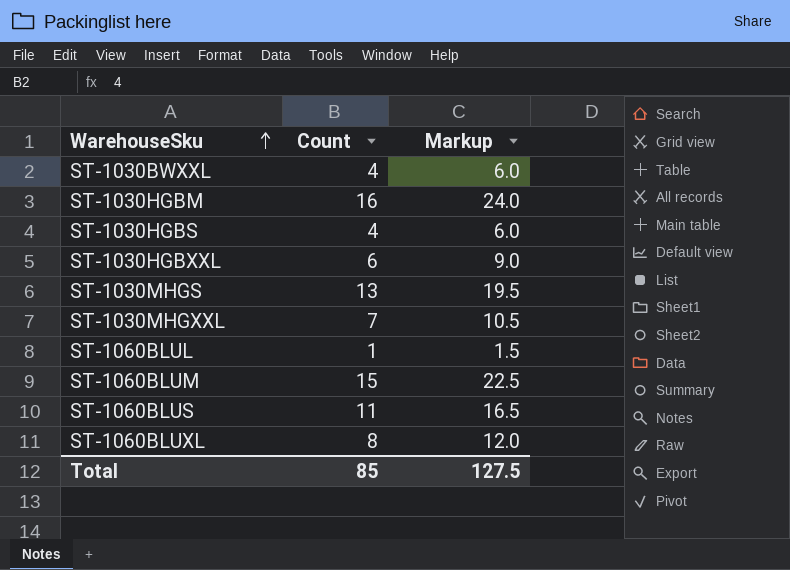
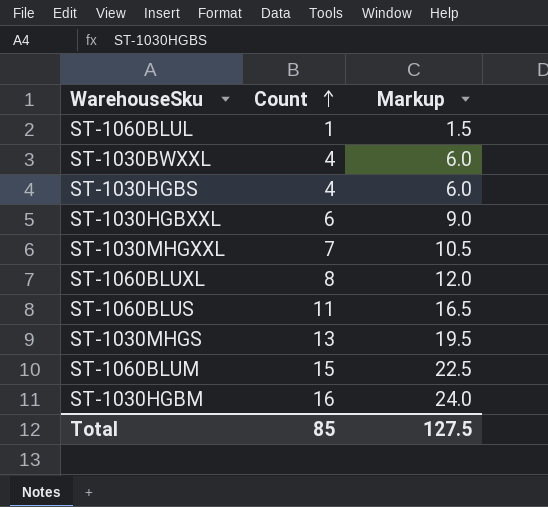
row order: WarehouseSku ascending -> Count ascending

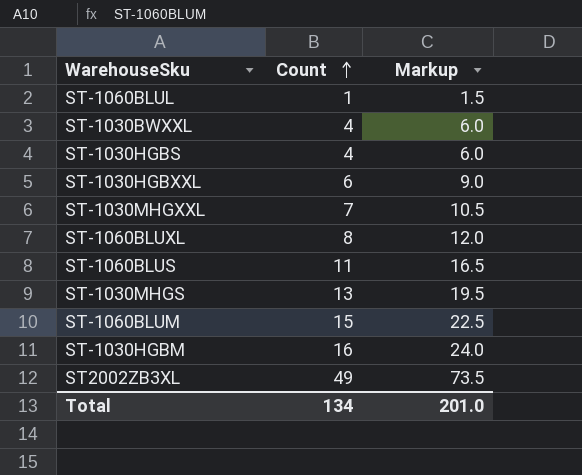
row ST2002ZB3XL: none -> 49 | 73.5
Total | Count: 85 -> 134
Total | Markup: 127.5 -> 201.0

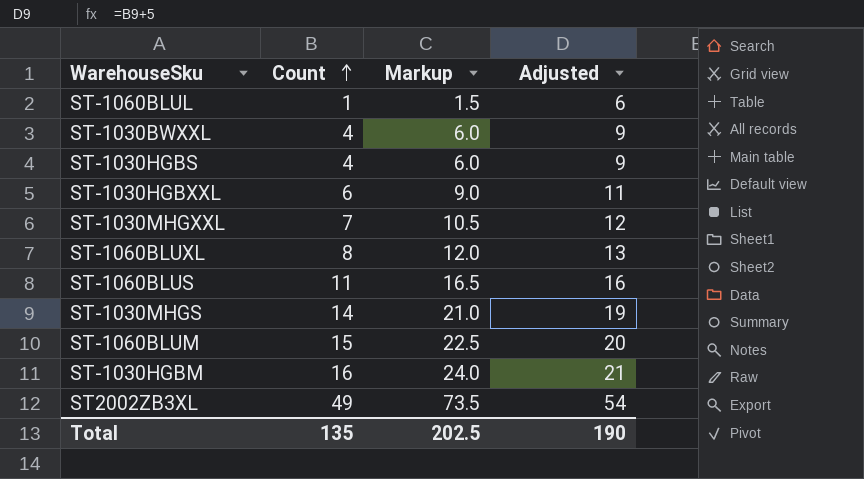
column Adjusted | formula: none -> [Count] + 5
ST-1030MHGS | Count: 13 -> 14
ST-1030MHGS | Markup: 19.5 -> 21.0
Total | Count: 134 -> 135
Total | Markup: 201.0 -> 202.5

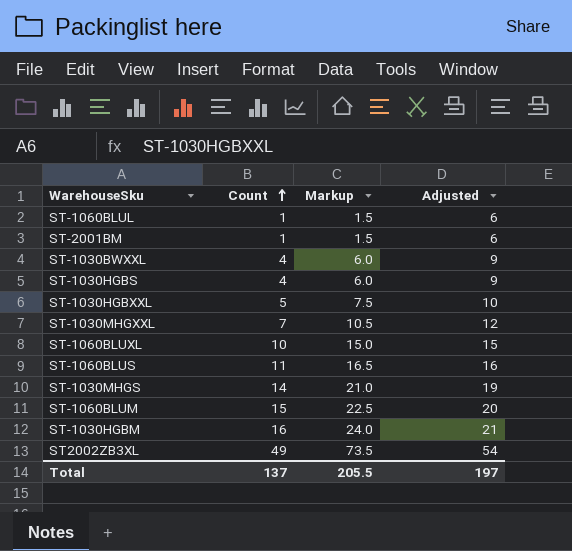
row ST-2001BM: none -> 1 | 1.5 | 6
ST-1030HGBXXL | Count: 6 -> 5
ST-1030HGBXXL | Markup: 9.0 -> 7.5
ST-1030HGBXXL | Adjusted: 11 -> 10
ST-1060BLUXL | Count: 8 -> 10
ST-1060BLUXL | Markup: 12.0 -> 15.0
ST-1060BLUXL | Adjusted: 13 -> 15
Total | Count: 135 -> 137
Total | Markup: 202.5 -> 205.5
Total | Adjusted: 190 -> 197

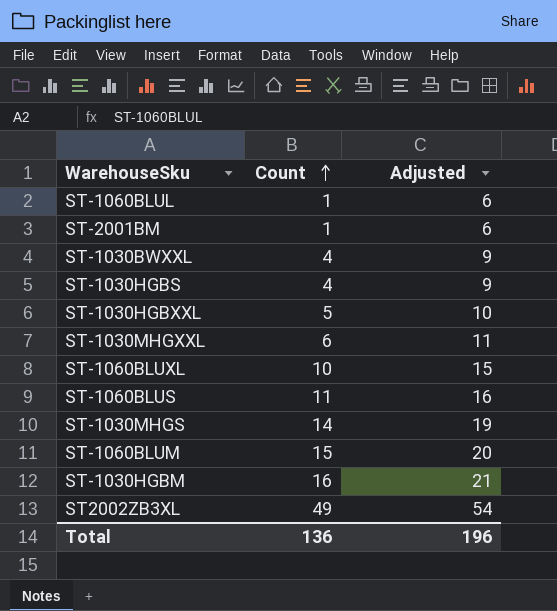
column Markup | formula: [Count] * 1.5 -> none
ST-1030MHGXXL | Count: 7 -> 6
ST-1030MHGXXL | Adjusted: 12 -> 11
Total | Count: 137 -> 136
Total | Adjusted: 197 -> 196

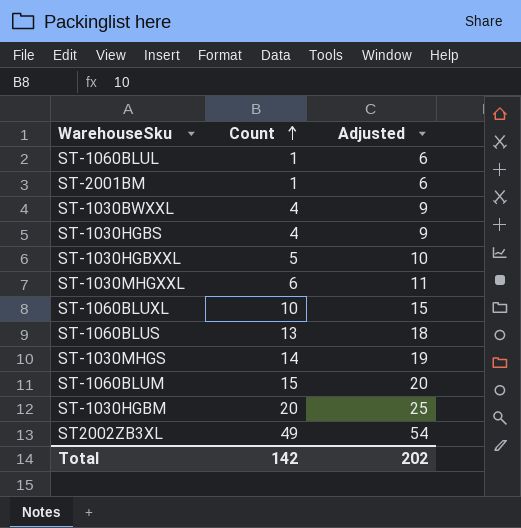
ST-1060BLUS | Count: 11 -> 13
ST-1060BLUS | Adjusted: 16 -> 18
ST-1030HGBM | Count: 16 -> 20
ST-1030HGBM | Adjusted: 21 -> 25
Total | Count: 136 -> 142
Total | Adjusted: 196 -> 202

